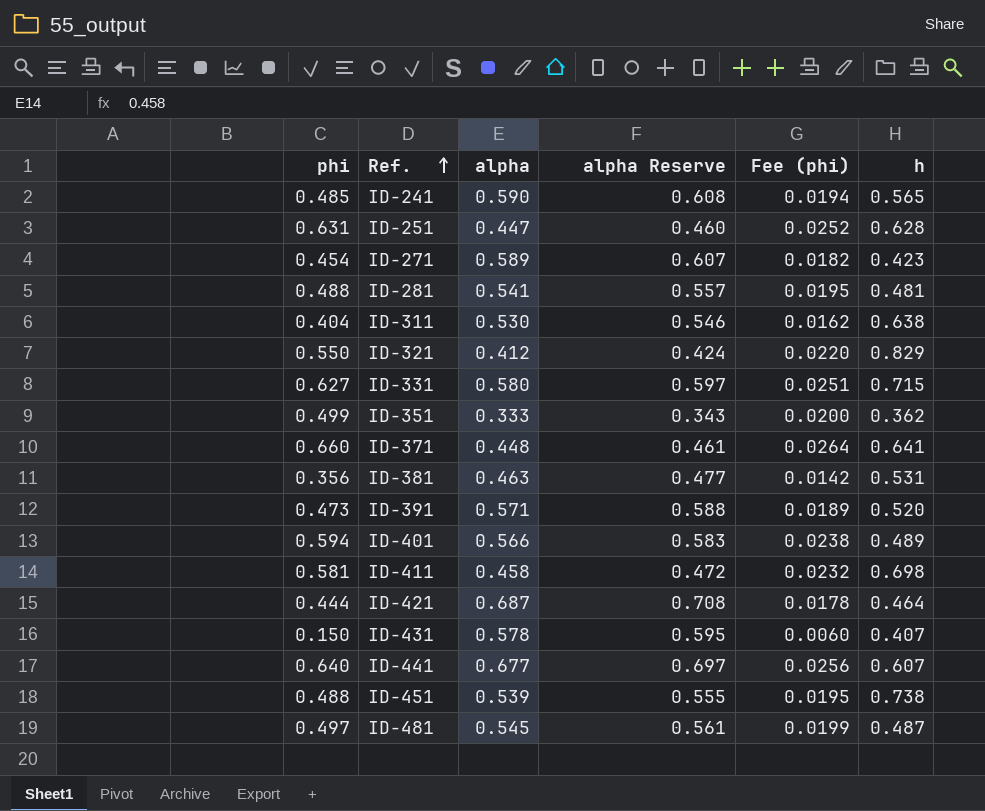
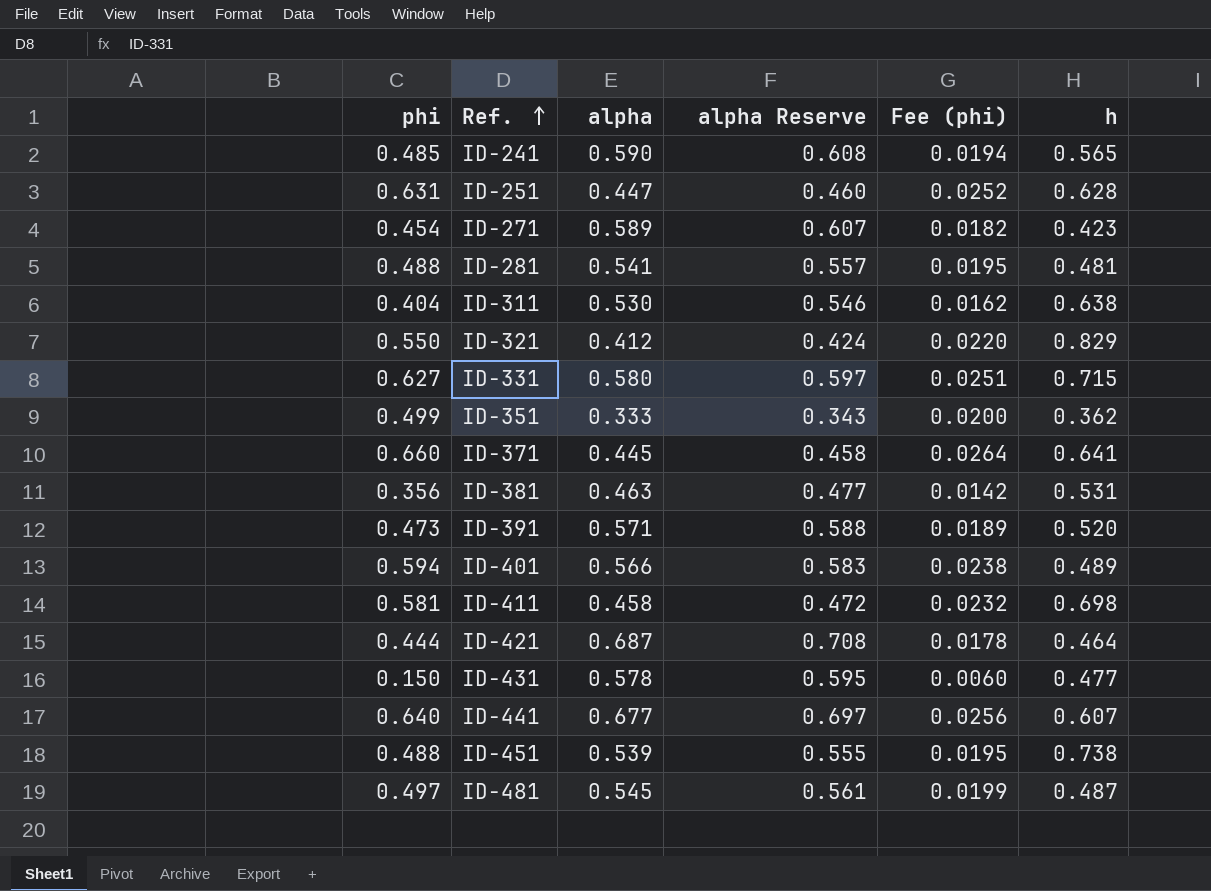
ID-371 | alpha: 0.448 -> 0.445
ID-371 | alpha Reserve: 0.461 -> 0.458
ID-431 | h: 0.407 -> 0.477

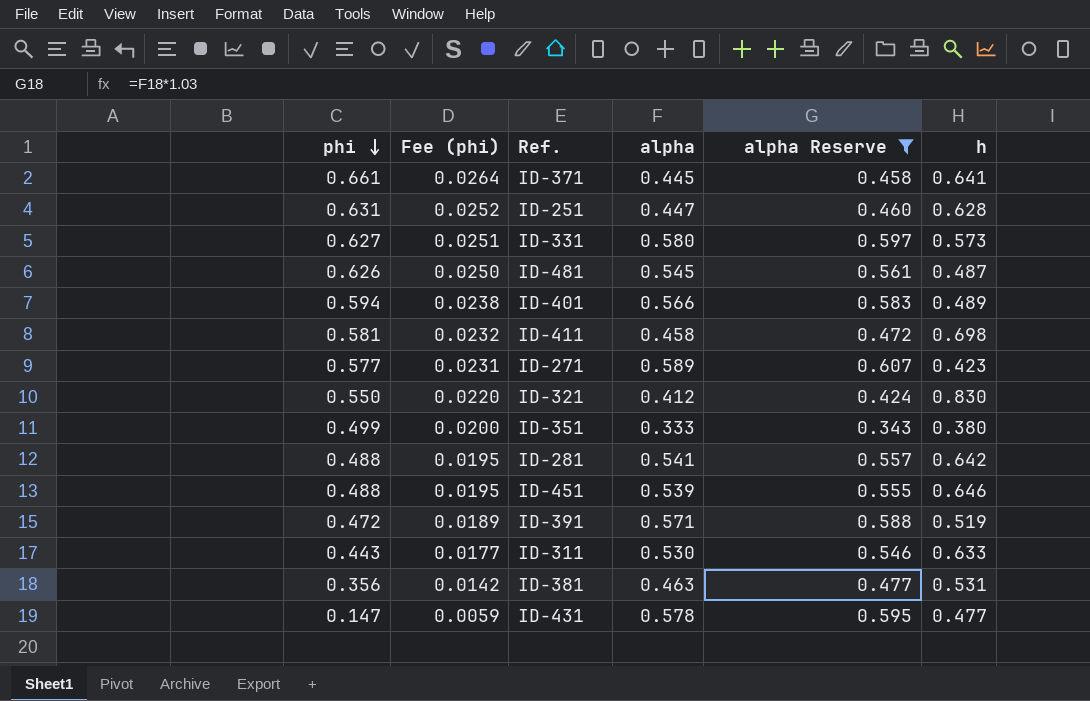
filter: none -> alpha Reserve <= 0.607
row order: Ref. ascending -> phi descending
column Fee (phi) | position: 5 -> 2
ID-371 | phi: 0.660 -> 0.661
ID-331 | h: 0.715 -> 0.573
ID-481 | phi: 0.497 -> 0.626
ID-481 | Fee (phi): 0.0199 -> 0.0250
ID-271 | phi: 0.454 -> 0.577
ID-271 | Fee (phi): 0.0182 -> 0.0231
ID-321 | h: 0.829 -> 0.830
ID-351 | h: 0.362 -> 0.380
ID-281 | h: 0.481 -> 0.642
ID-451 | h: 0.738 -> 0.646
ID-391 | phi: 0.473 -> 0.472
ID-391 | h: 0.520 -> 0.519
ID-311 | phi: 0.404 -> 0.443
ID-311 | Fee (phi): 0.0162 -> 0.0177
ID-311 | h: 0.638 -> 0.633
ID-431 | phi: 0.150 -> 0.147
ID-431 | Fee (phi): 0.0060 -> 0.0059

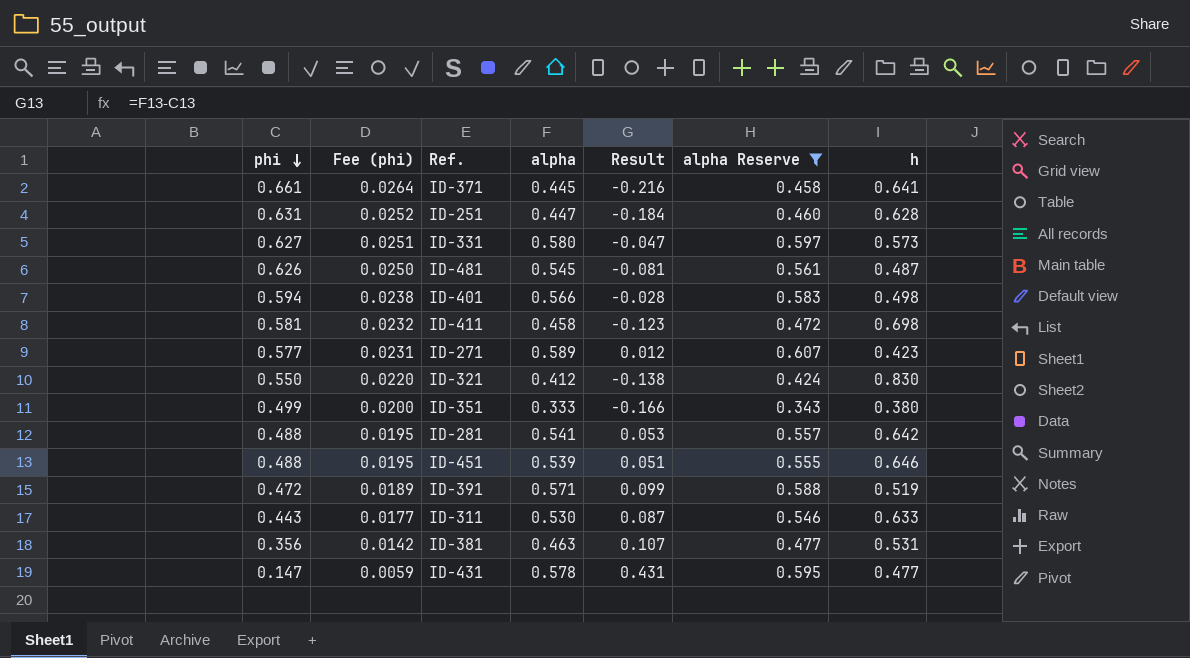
column Result | formula: none -> [alpha] - [phi]
ID-401 | h: 0.489 -> 0.498

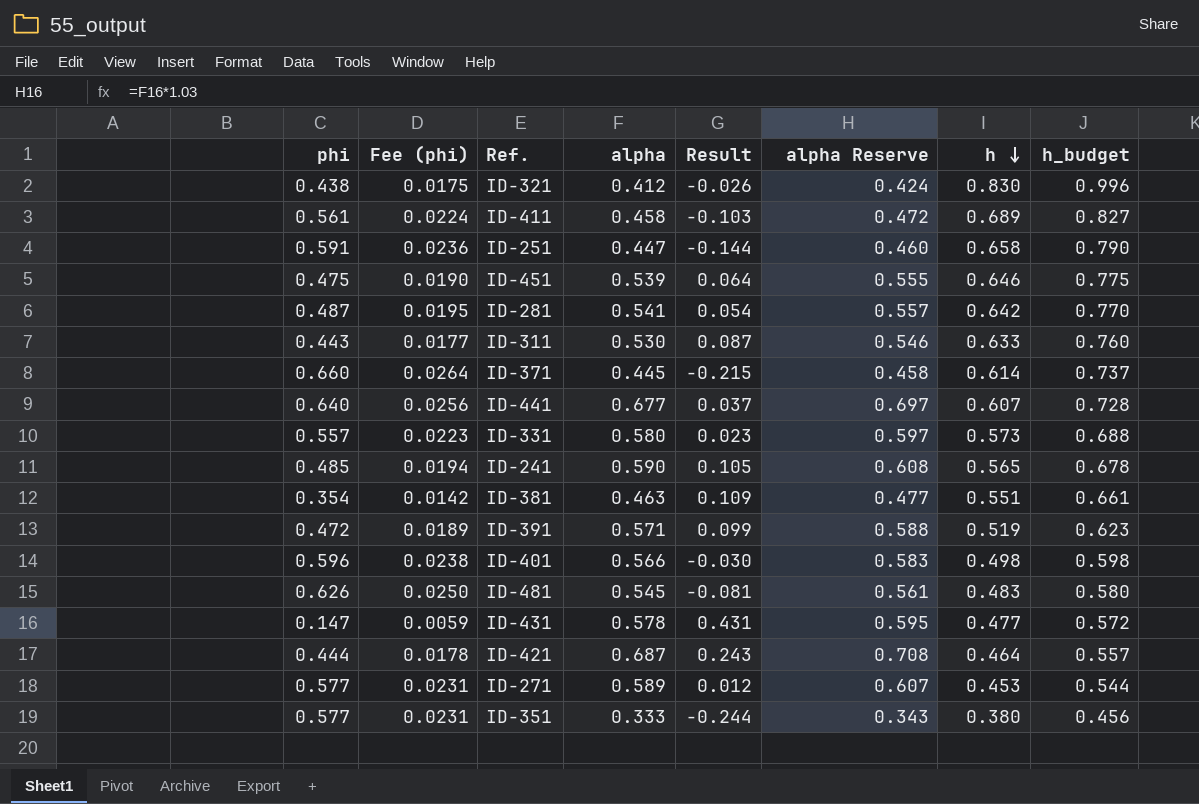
filter: alpha Reserve <= 0.607 -> none
row order: phi descending -> h descending
column h_budget | formula: none -> [h] * 1.2
ID-321 | phi: 0.550 -> 0.438
ID-321 | Fee (phi): 0.0220 -> 0.0175
ID-321 | Result: -0.138 -> -0.026
ID-411 | phi: 0.581 -> 0.561
ID-411 | Fee (phi): 0.0232 -> 0.0224
ID-411 | Result: -0.123 -> -0.103
ID-411 | h: 0.698 -> 0.689
ID-251 | phi: 0.631 -> 0.591
ID-251 | Fee (phi): 0.0252 -> 0.0236
ID-251 | Result: -0.184 -> -0.144
ID-251 | h: 0.628 -> 0.658
ID-451 | phi: 0.488 -> 0.475
ID-451 | Fee (phi): 0.0195 -> 0.0190
ID-451 | Result: 0.051 -> 0.064
ID-281 | phi: 0.488 -> 0.487
ID-281 | Result: 0.053 -> 0.054
ID-371 | phi: 0.661 -> 0.660
ID-371 | Result: -0.216 -> -0.215
ID-371 | h: 0.641 -> 0.614
ID-331 | phi: 0.627 -> 0.557
ID-331 | Fee (phi): 0.0251 -> 0.0223
ID-331 | Result: -0.047 -> 0.023
ID-381 | phi: 0.356 -> 0.354
ID-381 | Result: 0.107 -> 0.109
ID-381 | h: 0.531 -> 0.551
ID-401 | phi: 0.594 -> 0.596
ID-401 | Result: -0.028 -> -0.030
ID-481 | h: 0.487 -> 0.483
ID-271 | h: 0.423 -> 0.453
ID-351 | phi: 0.499 -> 0.577
ID-351 | Fee (phi): 0.0200 -> 0.0231
ID-351 | Result: -0.166 -> -0.244

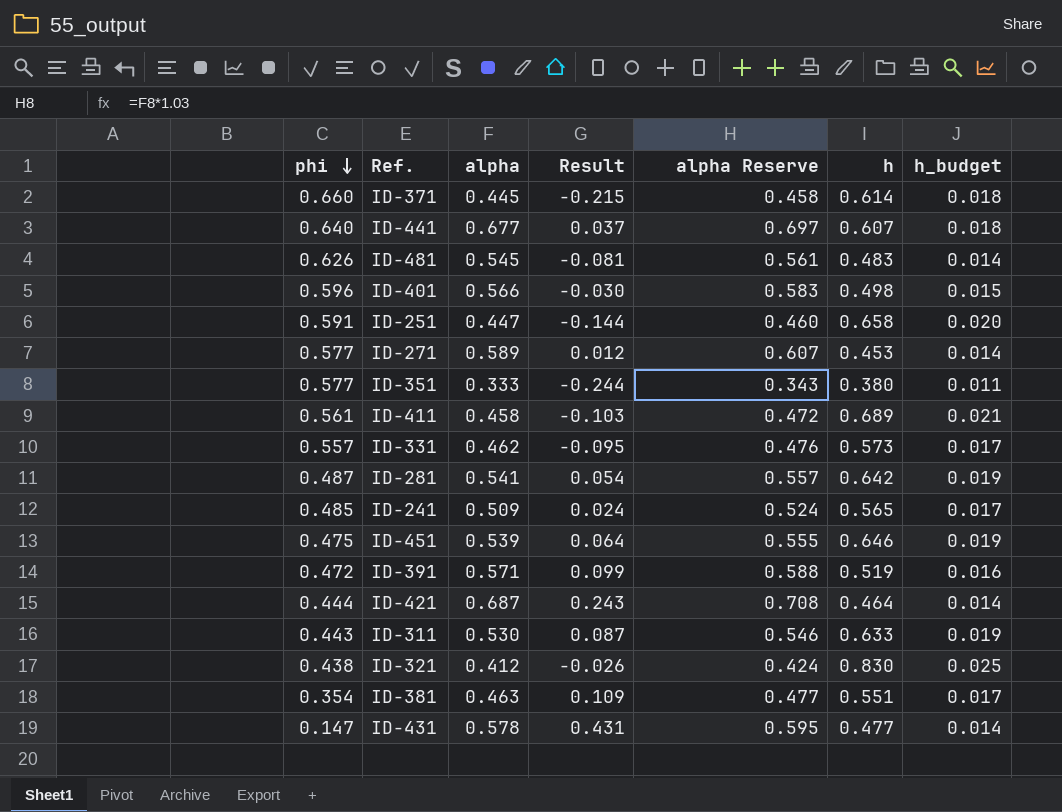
row order: h descending -> phi descending
column Fee (phi) | formula: [phi] * 0.04 -> none
column h_budget | formula: [h] * 1.2 -> [h] * 0.03
ID-331 | alpha: 0.580 -> 0.462
ID-331 | Result: 0.023 -> -0.095
ID-331 | alpha Reserve: 0.597 -> 0.476
ID-241 | alpha: 0.590 -> 0.509
ID-241 | Result: 0.105 -> 0.024
ID-241 | alpha Reserve: 0.608 -> 0.524

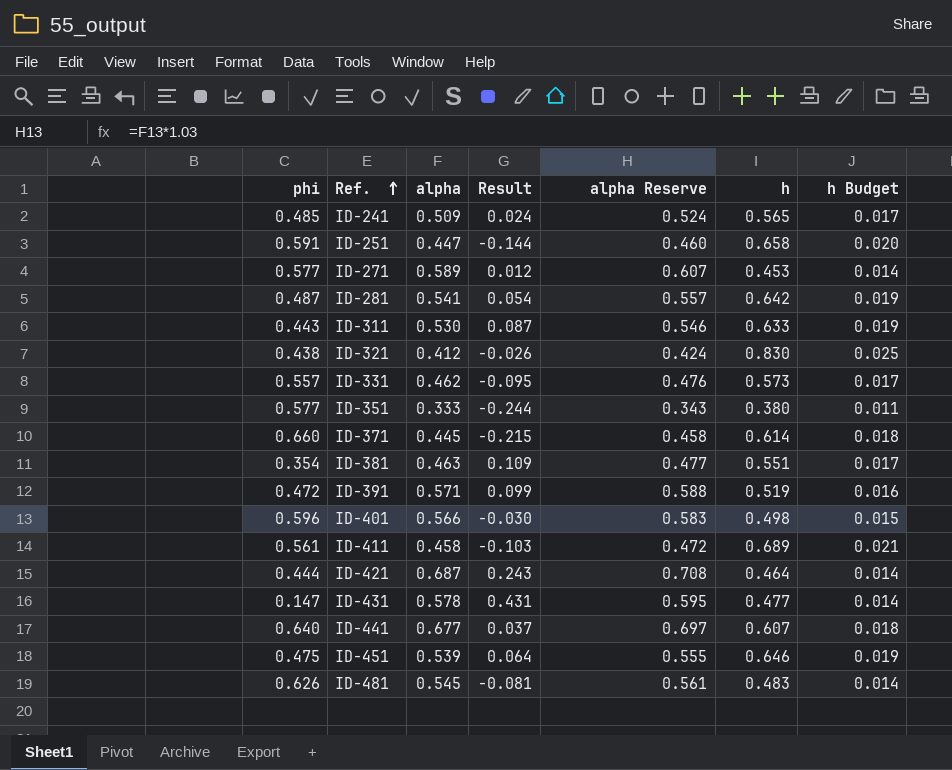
row order: phi descending -> Ref. ascending
column name: h_budget -> h Budget

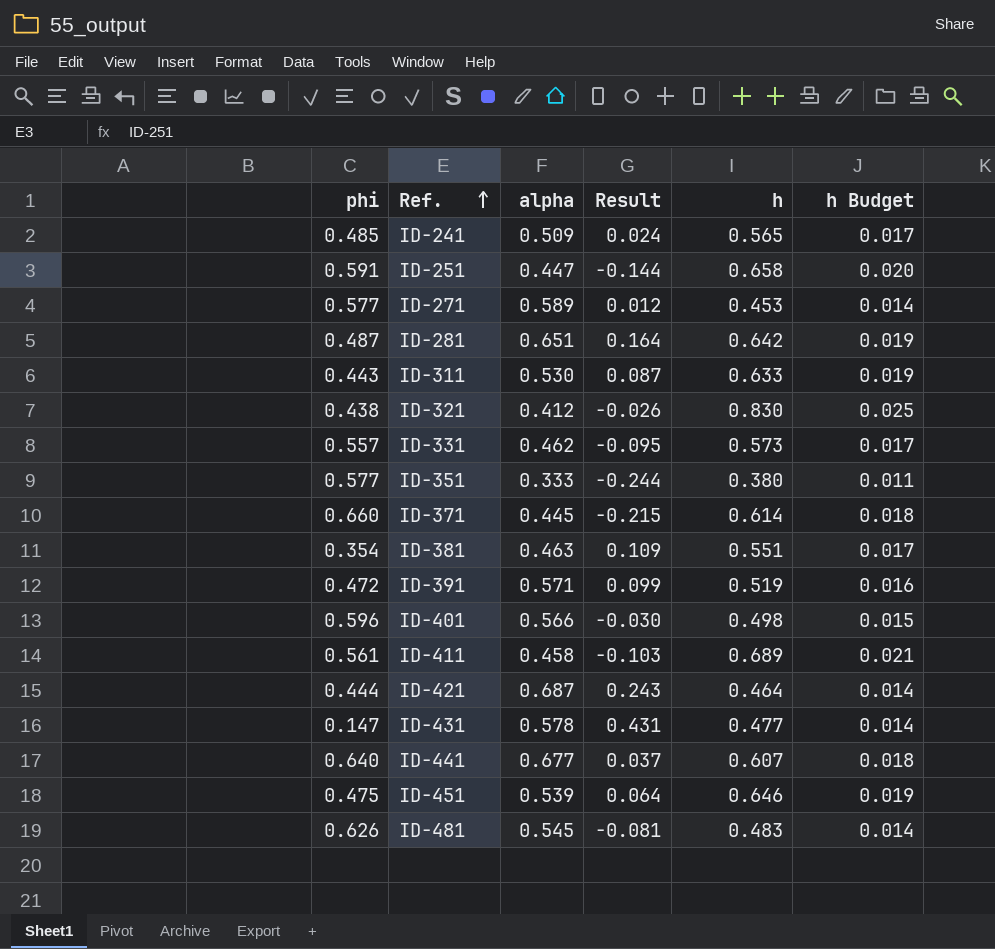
column alpha Reserve | formula: [alpha] * 1.03 -> none
ID-281 | alpha: 0.541 -> 0.651
ID-281 | Result: 0.054 -> 0.164

